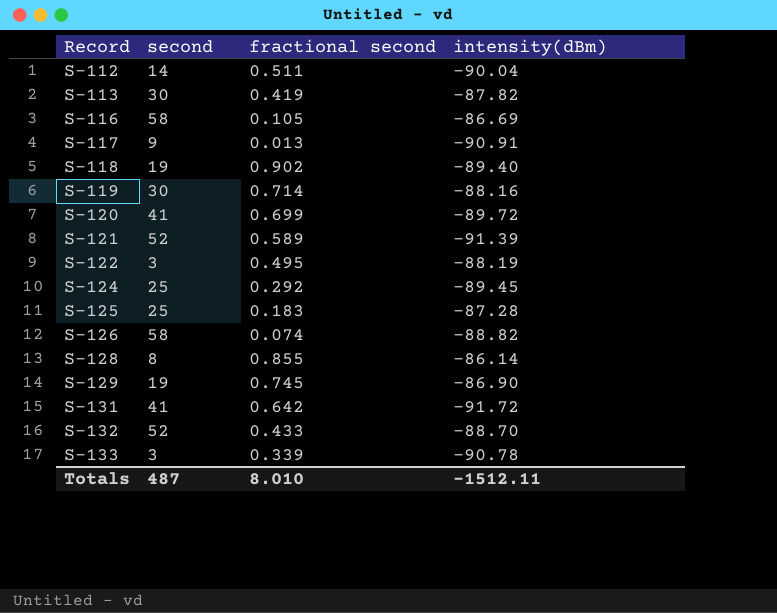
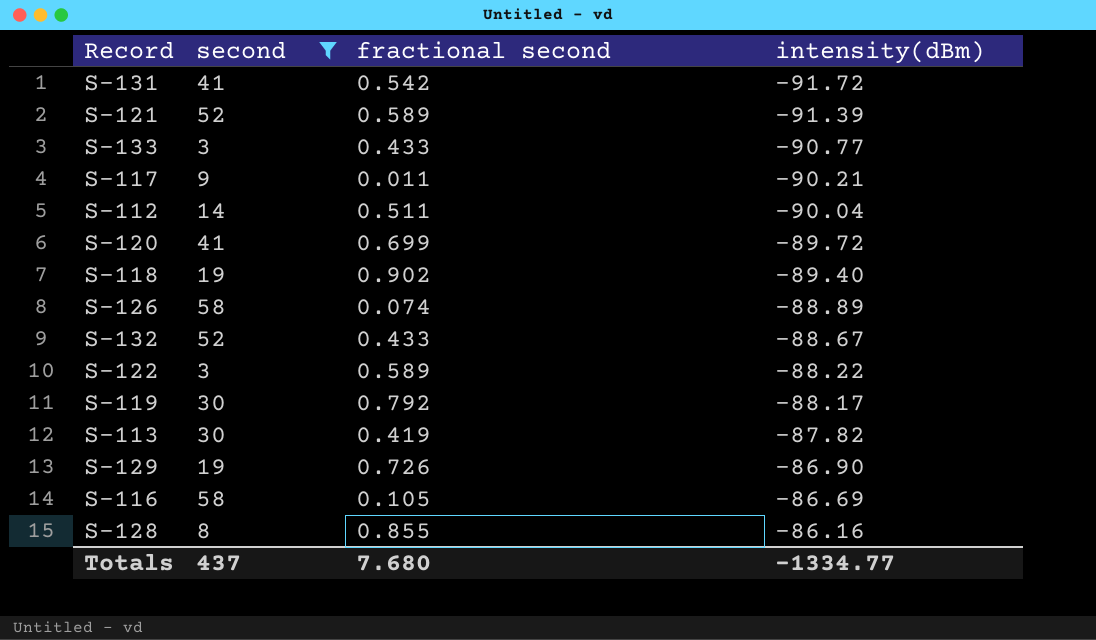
filter: none -> second != 25
row order: Record ascending -> intensity(dBm) ascending
S-131 | fractional second: 0.642 -> 0.542
S-133 | fractional second: 0.339 -> 0.433
S-133 | intensity(dBm): -90.78 -> -90.77
S-117 | fractional second: 0.013 -> 0.011
S-117 | intensity(dBm): -90.91 -> -90.21
S-126 | intensity(dBm): -88.82 -> -88.89
S-132 | intensity(dBm): -88.70 -> -88.67
S-122 | fractional second: 0.495 -> 0.589
S-122 | intensity(dBm): -88.19 -> -88.22
S-119 | fractional second: 0.714 -> 0.792
S-119 | intensity(dBm): -88.16 -> -88.17
S-129 | fractional second: 0.745 -> 0.726
S-128 | intensity(dBm): -86.14 -> -86.16
Totals | second: 487 -> 437
Totals | fractional second: 8.010 -> 7.680
Totals | intensity(dBm): -1512.11 -> -1334.77

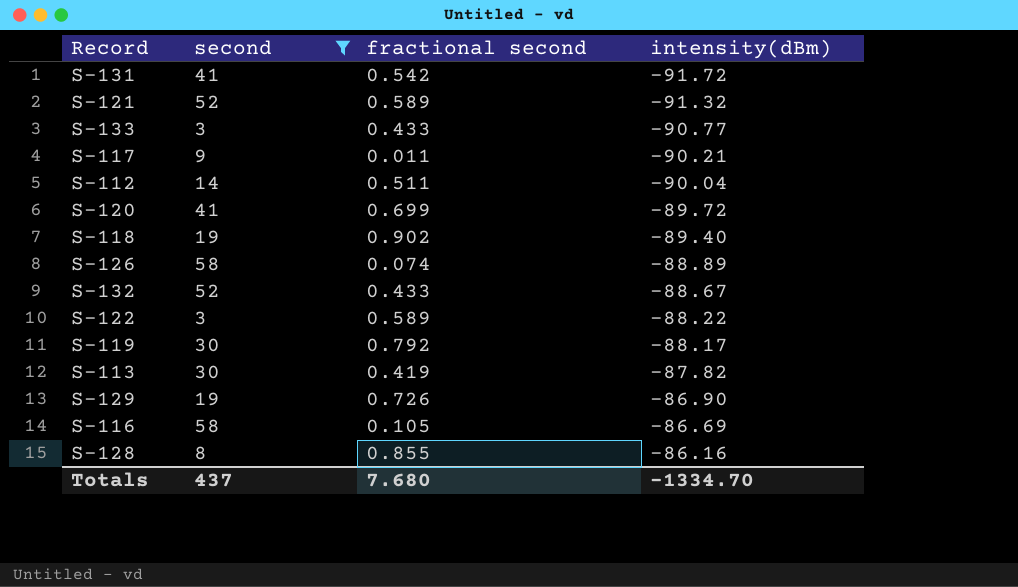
S-121 | intensity(dBm): -91.39 -> -91.32
Totals | intensity(dBm): -1334.77 -> -1334.70

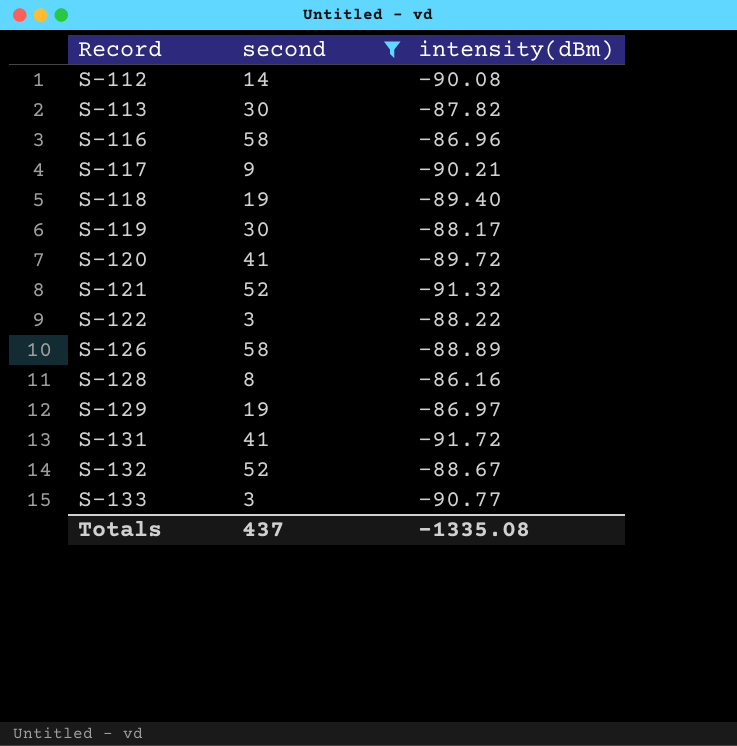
row order: intensity(dBm) ascending -> Record ascending
column fractional second | position: 3 -> none
S-112 | intensity(dBm): -90.04 -> -90.08
S-116 | intensity(dBm): -86.69 -> -86.96
S-129 | intensity(dBm): -86.90 -> -86.97
Totals | intensity(dBm): -1334.70 -> -1335.08

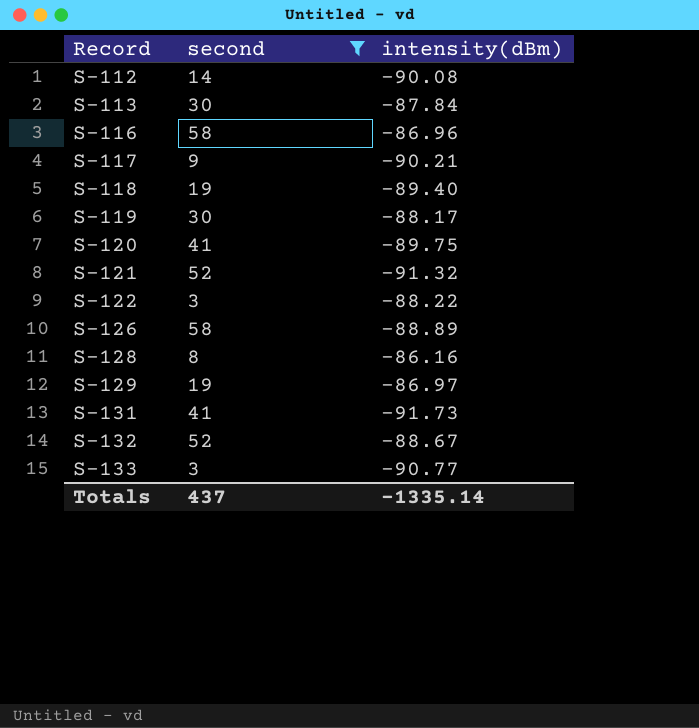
S-113 | intensity(dBm): -87.82 -> -87.84
S-120 | intensity(dBm): -89.72 -> -89.75
S-131 | intensity(dBm): -91.72 -> -91.73
Totals | intensity(dBm): -1335.08 -> -1335.14

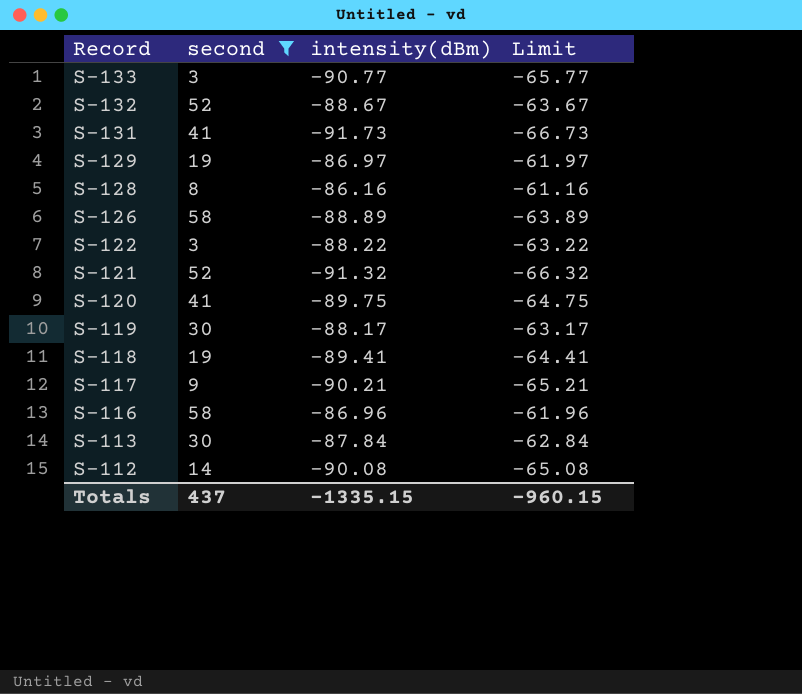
row order: Record ascending -> Record descending
column Limit | formula: none -> [intensity(dBm)] + 25
S-118 | intensity(dBm): -89.40 -> -89.41
Totals | intensity(dBm): -1335.14 -> -1335.15

